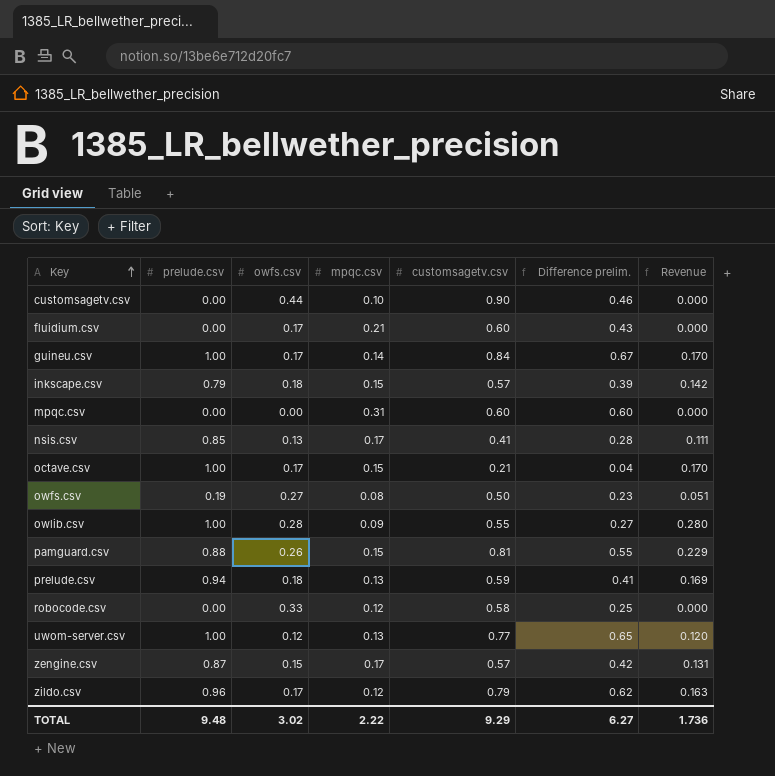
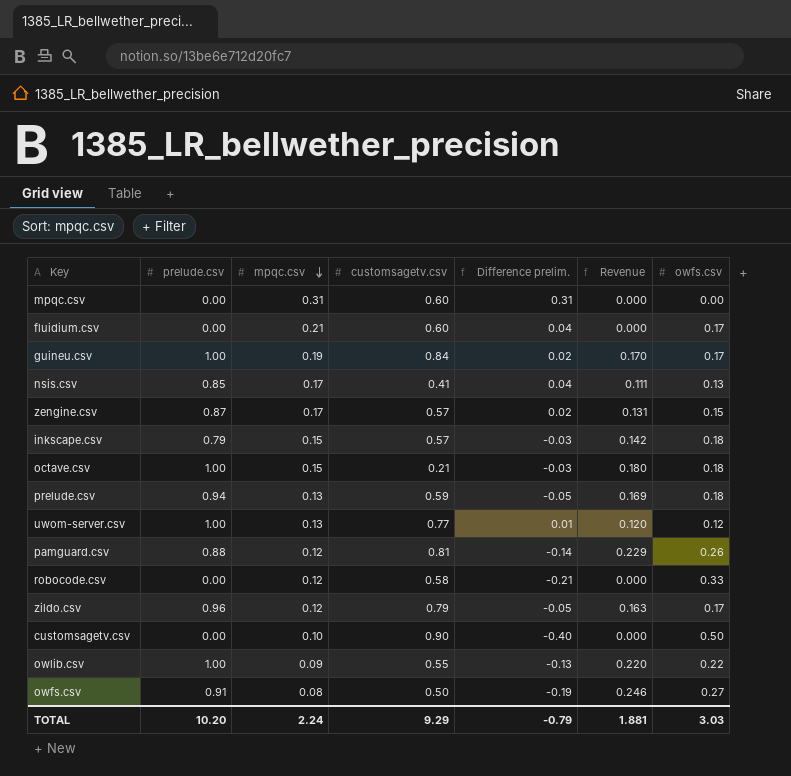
row order: Key ascending -> mpqc.csv descending
column Difference prelim. | formula: [customsagetv.csv] - [owfs.csv] -> [mpqc.csv] - [owfs.csv]
column owfs.csv | position: 3 -> 7
guineu.csv | mpqc.csv: 0.14 -> 0.19
octave.csv | Revenue: 0.170 -> 0.180
octave.csv | owfs.csv: 0.17 -> 0.18
pamguard.csv | mpqc.csv: 0.15 -> 0.12
customsagetv.csv | owfs.csv: 0.44 -> 0.50
owlib.csv | Revenue: 0.280 -> 0.220
owlib.csv | owfs.csv: 0.28 -> 0.22
owfs.csv | prelude.csv: 0.19 -> 0.91
owfs.csv | Revenue: 0.051 -> 0.246
TOTAL | prelude.csv: 9.48 -> 10.20
TOTAL | mpqc.csv: 2.22 -> 2.24
TOTAL | Difference prelim.: 6.27 -> -0.79
TOTAL | Revenue: 1.736 -> 1.881
TOTAL | owfs.csv: 3.02 -> 3.03

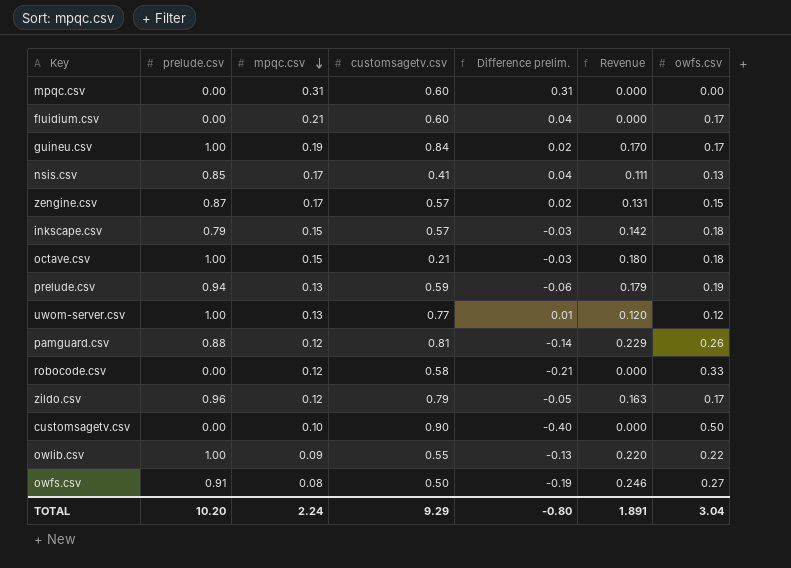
prelude.csv | Difference prelim.: -0.05 -> -0.06
prelude.csv | Revenue: 0.169 -> 0.179
prelude.csv | owfs.csv: 0.18 -> 0.19
TOTAL | Difference prelim.: -0.79 -> -0.80
TOTAL | Revenue: 1.881 -> 1.891
TOTAL | owfs.csv: 3.03 -> 3.04

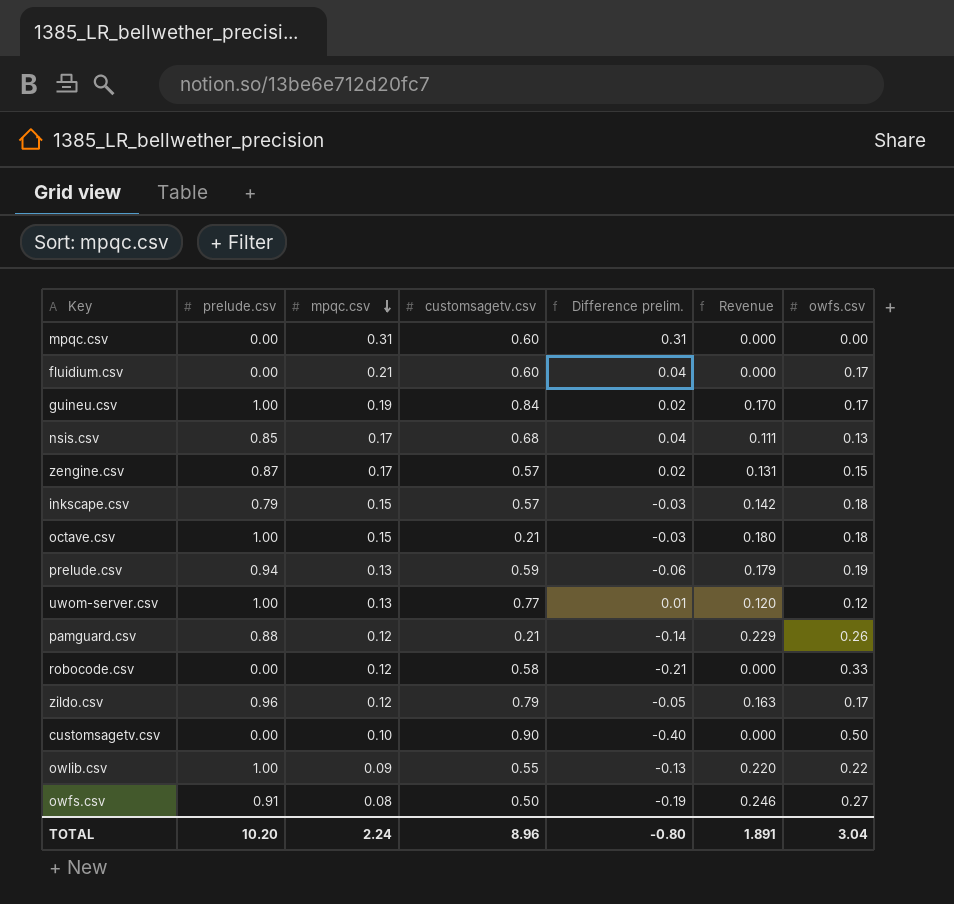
nsis.csv | customsagetv.csv: 0.41 -> 0.68
pamguard.csv | customsagetv.csv: 0.81 -> 0.21
TOTAL | customsagetv.csv: 9.29 -> 8.96

